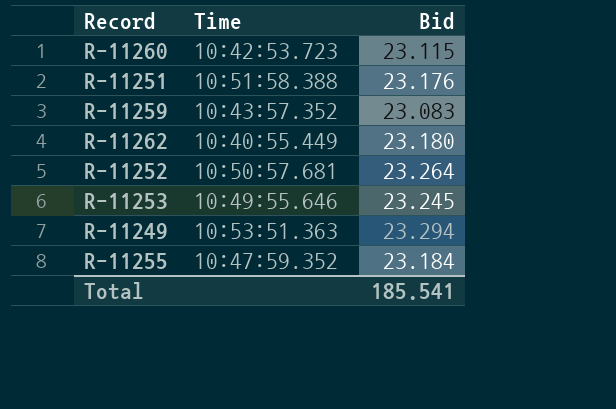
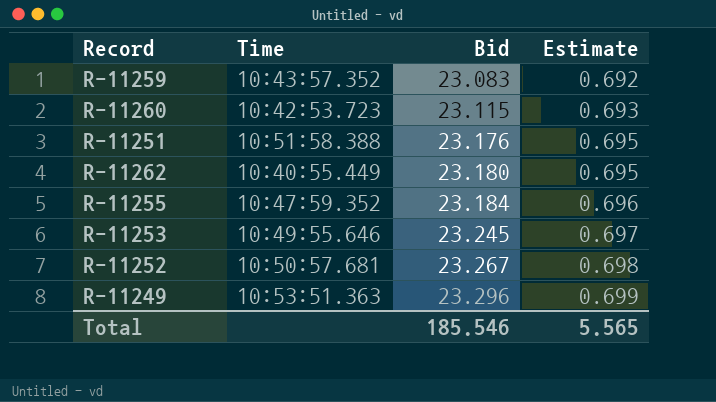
row order: none -> Bid ascending
column Estimate | formula: none -> [Bid] * 0.03
R-11252 | Bid: 23.264 -> 23.267
R-11249 | Bid: 23.294 -> 23.296
Total | Bid: 185.541 -> 185.546

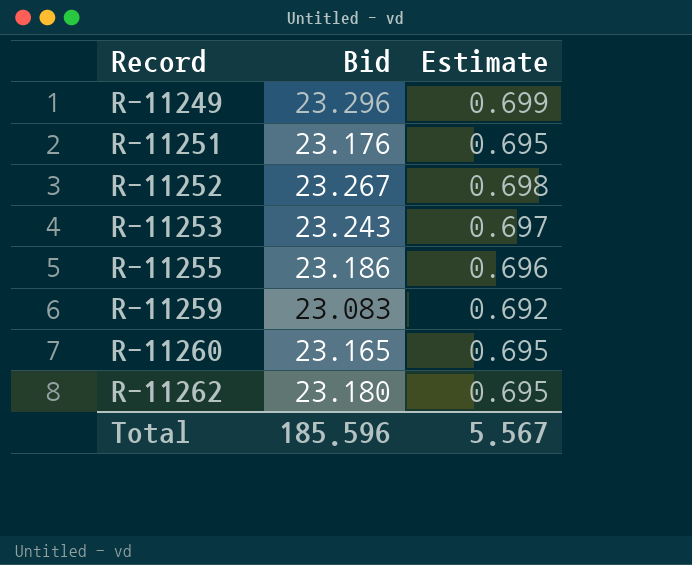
row order: Bid ascending -> Record ascending
column Time | position: 2 -> none
R-11253 | Bid: 23.245 -> 23.243
R-11255 | Bid: 23.184 -> 23.186
R-11260 | Bid: 23.115 -> 23.165
R-11260 | Estimate: 0.693 -> 0.695
Total | Bid: 185.546 -> 185.596
Total | Estimate: 5.565 -> 5.567

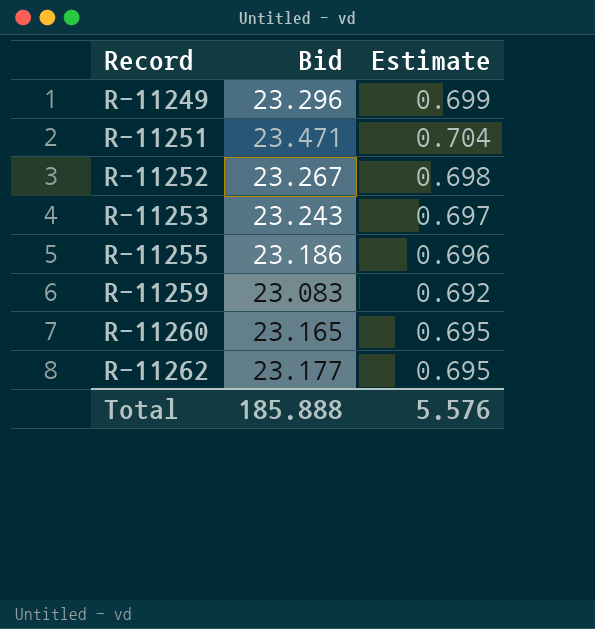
R-11251 | Bid: 23.176 -> 23.471
R-11251 | Estimate: 0.695 -> 0.704
R-11262 | Bid: 23.180 -> 23.177
Total | Bid: 185.596 -> 185.888
Total | Estimate: 5.567 -> 5.576

